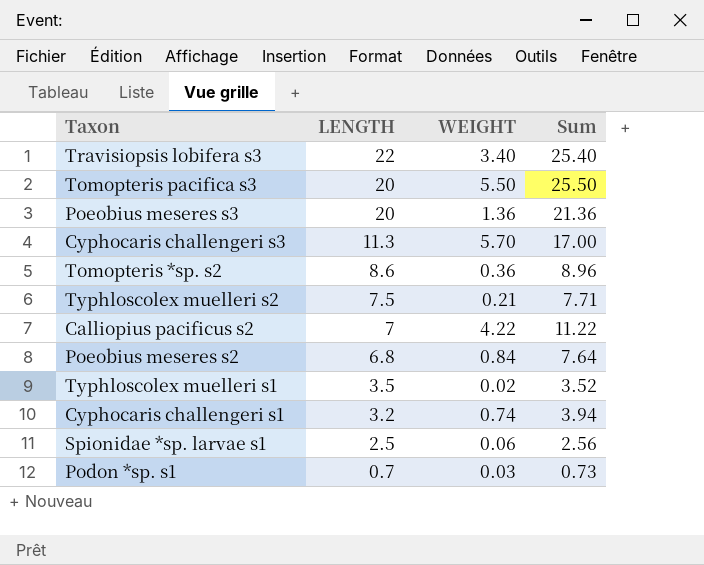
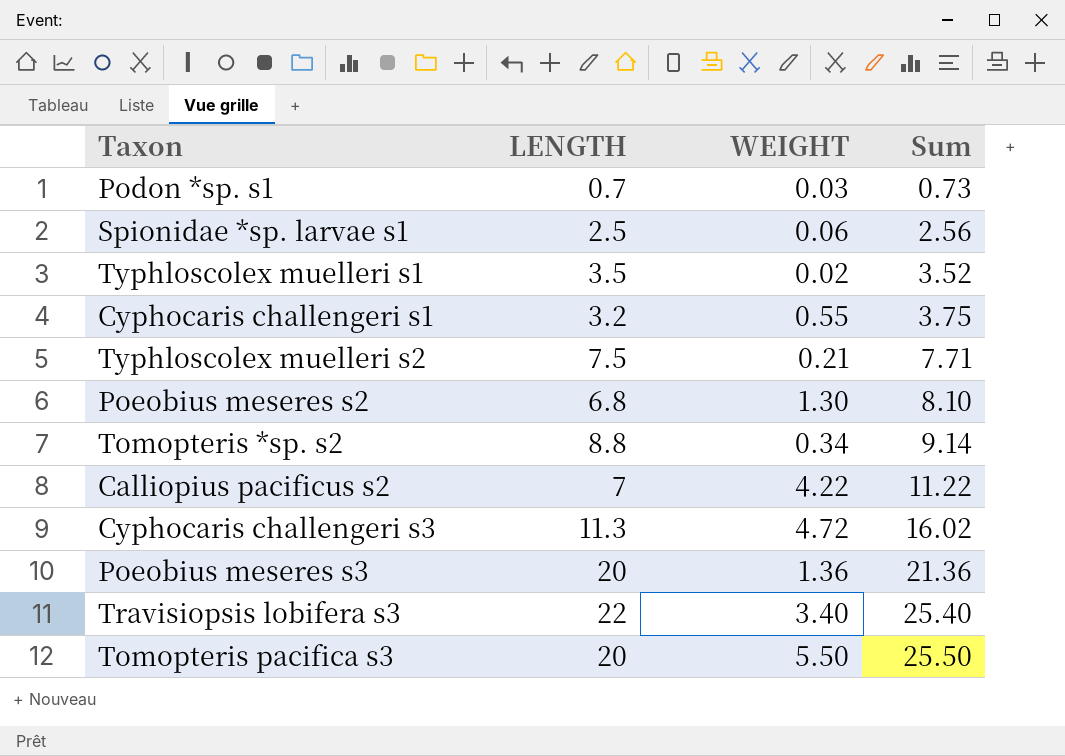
row order: LENGTH descending -> Sum ascending
Cyphocaris challengeri s1 | WEIGHT: 0.74 -> 0.55
Cyphocaris challengeri s1 | Sum: 3.94 -> 3.75
Poeobius meseres s2 | WEIGHT: 0.84 -> 1.30
Poeobius meseres s2 | Sum: 7.64 -> 8.10
Tomopteris *sp. s2 | LENGTH: 8.6 -> 8.8
Tomopteris *sp. s2 | WEIGHT: 0.36 -> 0.34
Tomopteris *sp. s2 | Sum: 8.96 -> 9.14
Cyphocaris challengeri s3 | WEIGHT: 5.70 -> 4.72
Cyphocaris challengeri s3 | Sum: 17.00 -> 16.02

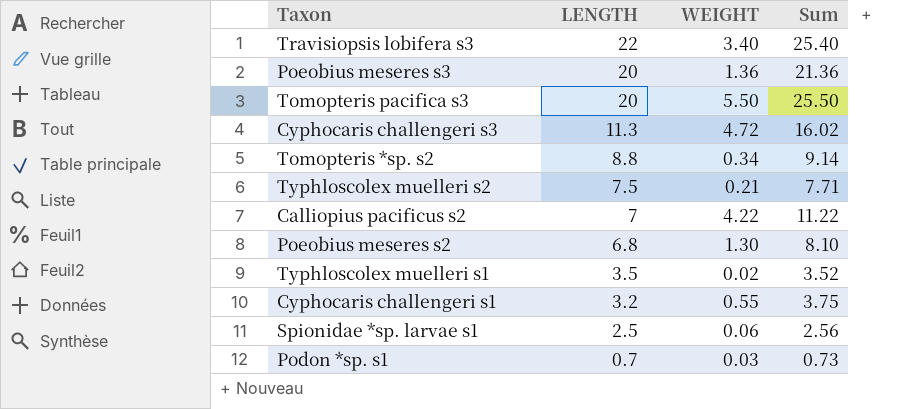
row order: Sum ascending -> LENGTH descending

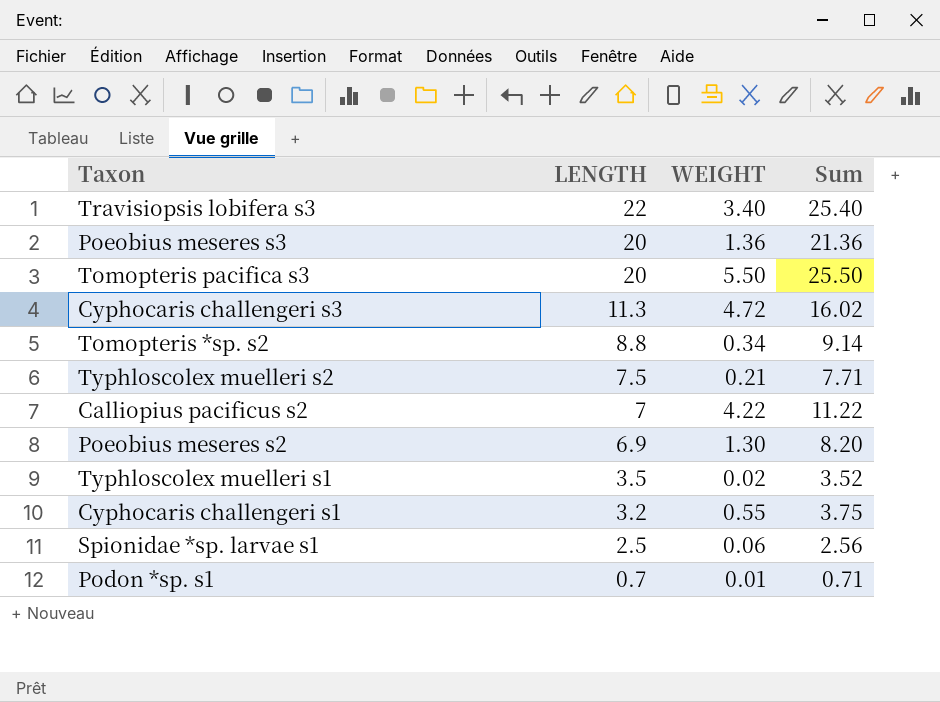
Poeobius meseres s2 | LENGTH: 6.8 -> 6.9
Poeobius meseres s2 | Sum: 8.10 -> 8.20
Podon *sp. s1 | WEIGHT: 0.03 -> 0.01
Podon *sp. s1 | Sum: 0.73 -> 0.71

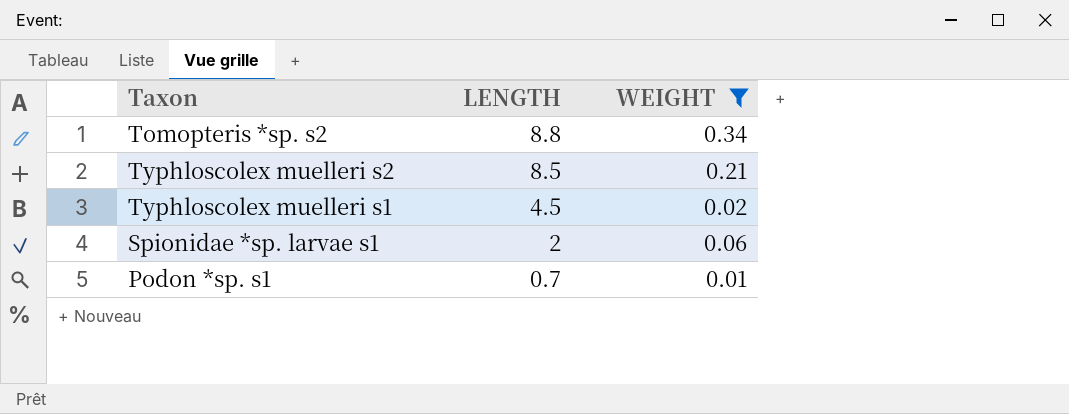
filter: none -> WEIGHT <= 0.34
column Sum | formula: [LENGTH] + [WEIGHT] -> none
Typhloscolex muelleri s2 | LENGTH: 7.5 -> 8.5
Typhloscolex muelleri s1 | LENGTH: 3.5 -> 4.5
Spionidae *sp. larvae s1 | LENGTH: 2.5 -> 2

